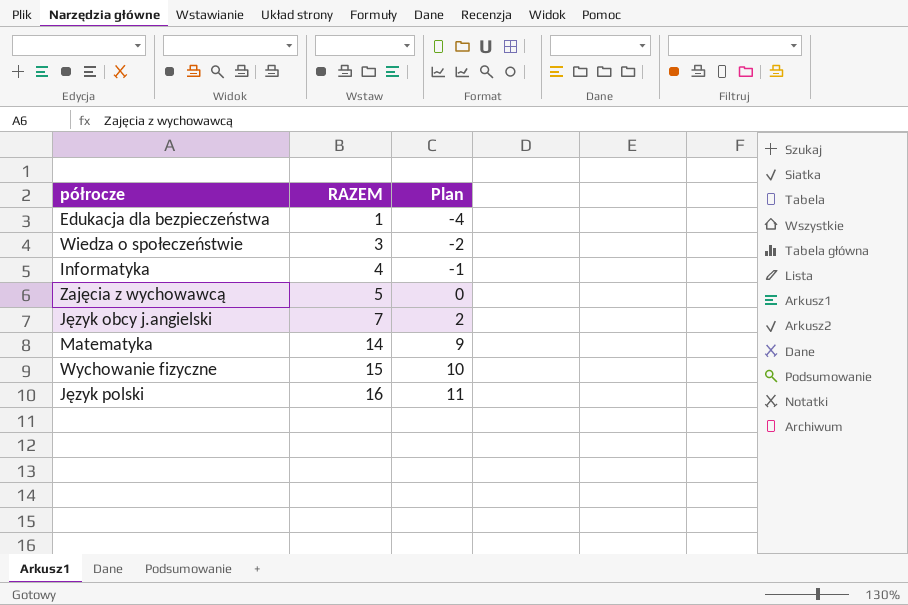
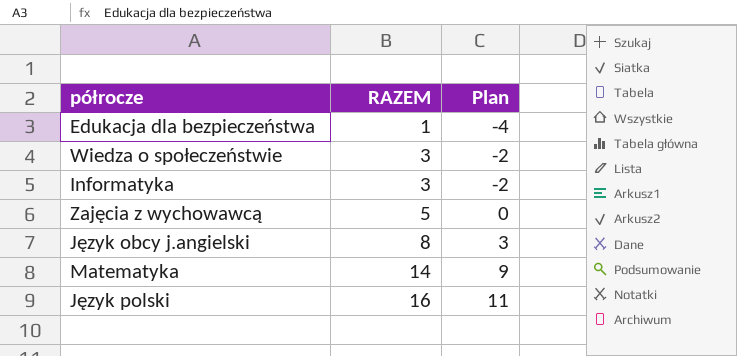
row Wychowanie fizyczne: 15 | 10 -> none
Informatyka | RAZEM: 4 -> 3
Informatyka | Plan: -1 -> -2
Język obcy j.angielski | RAZEM: 7 -> 8
Język obcy j.angielski | Plan: 2 -> 3

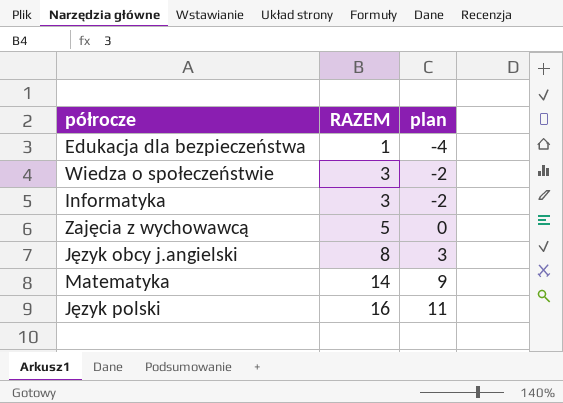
column name: Plan -> plan

